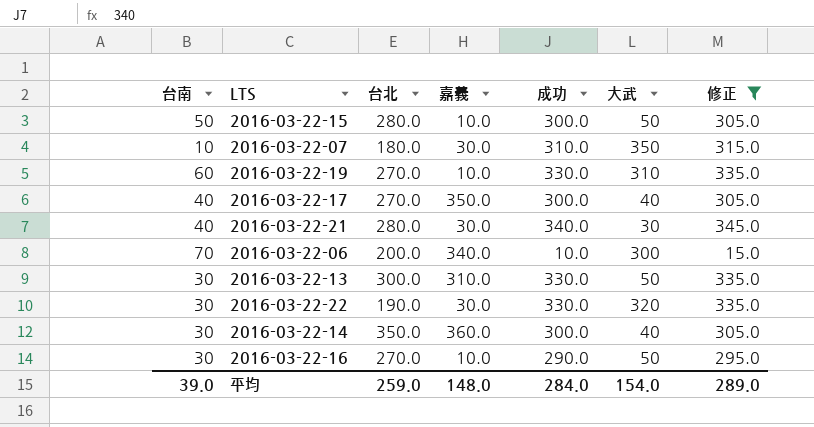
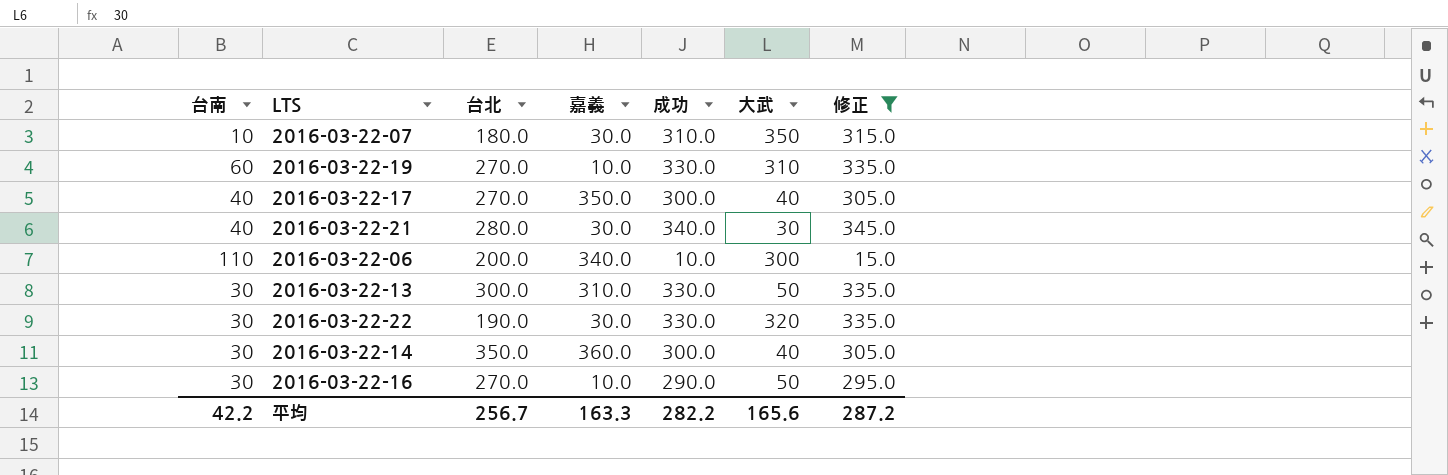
row 2016-03-22-15: 50 | 280.0 | 10.0 | 300.0 | 50 | 305.0 -> none
2016-03-22-06 | 台南: 70 -> 110
平均 | 台南: 39.0 -> 42.2
平均 | 台北: 259.0 -> 256.7
平均 | 嘉義: 148.0 -> 163.3
平均 | 成功: 284.0 -> 282.2
平均 | 大武: 154.0 -> 165.6
平均 | 修正: 289.0 -> 287.2

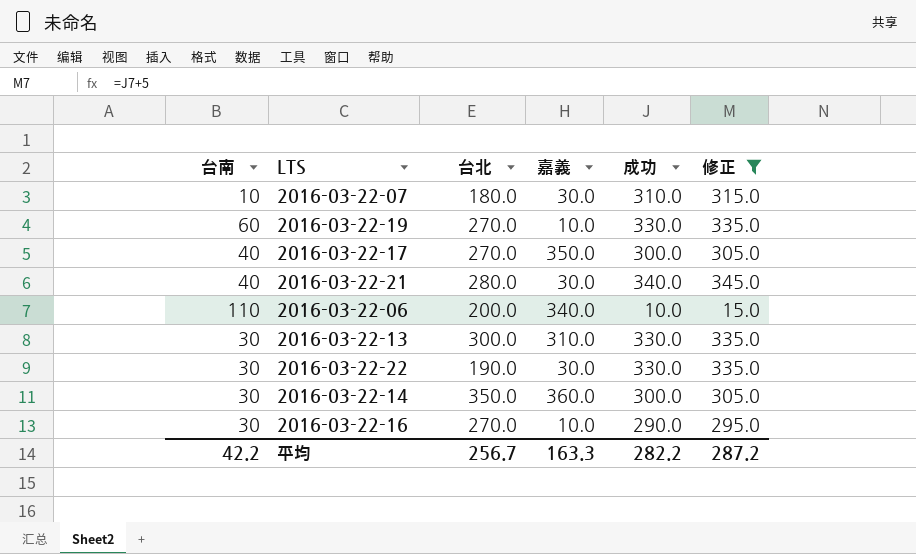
column 大武 | position: 6 -> none

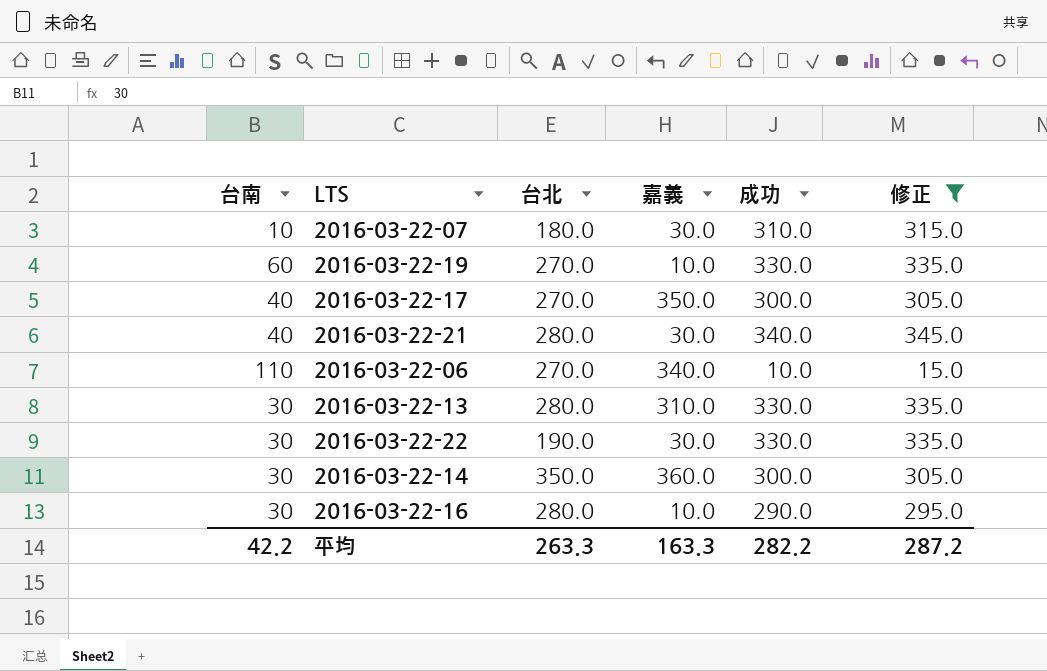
2016-03-22-06 | 台北: 200.0 -> 270.0
2016-03-22-13 | 台北: 300.0 -> 280.0
2016-03-22-16 | 台北: 270.0 -> 280.0
平均 | 台北: 256.7 -> 263.3

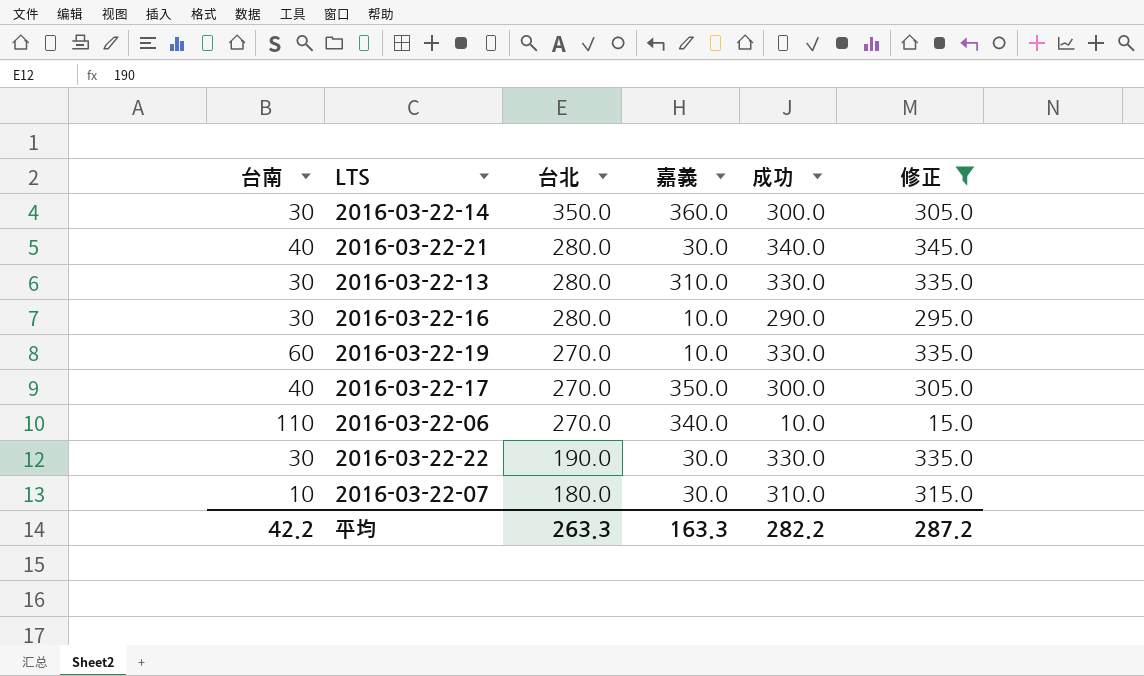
row order: none -> 台北 descending

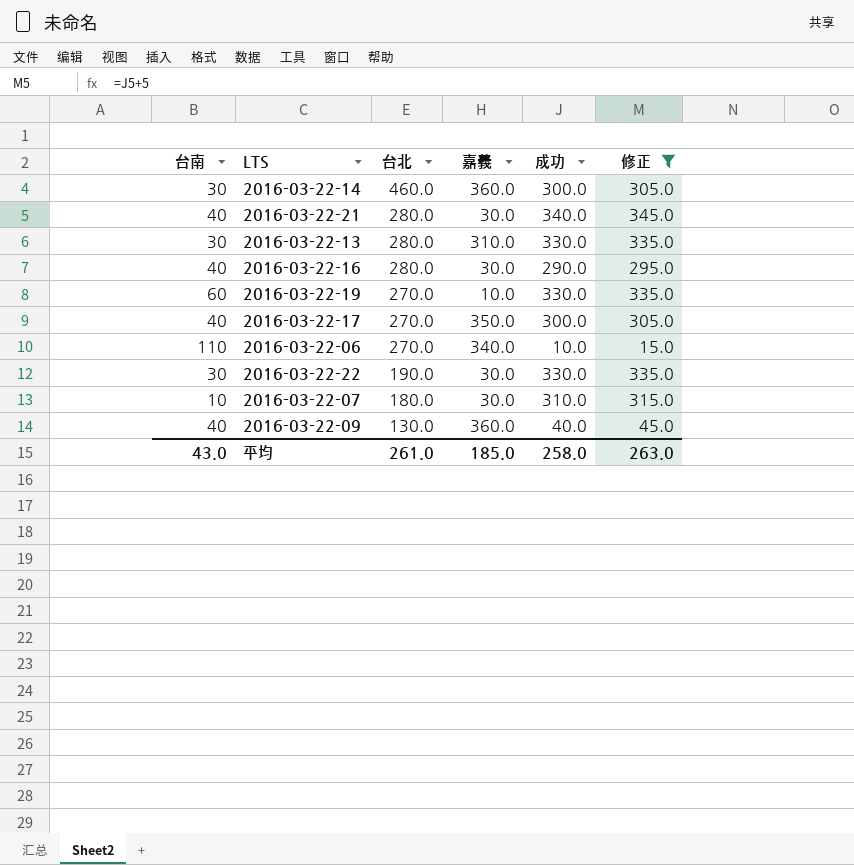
2016-03-22-14 | 台北: 350.0 -> 460.0
2016-03-22-16 | 台南: 30 -> 40
2016-03-22-16 | 嘉義: 10.0 -> 30.0
row 2016-03-22-09: none -> 40 | 130.0 | 360.0 | 40.0 | 45.0
平均 | 台南: 42.2 -> 43.0
平均 | 台北: 263.3 -> 261.0
平均 | 嘉義: 163.3 -> 185.0
平均 | 成功: 282.2 -> 258.0
平均 | 修正: 287.2 -> 263.0

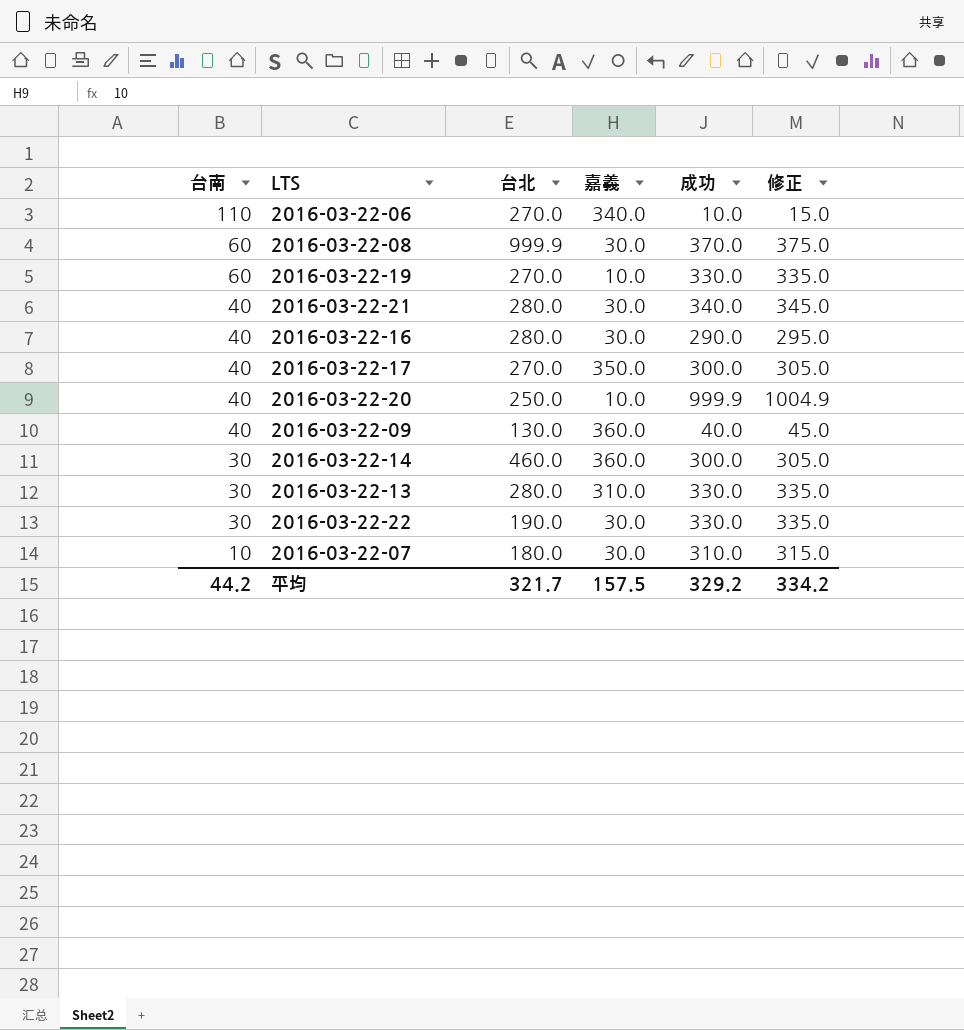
filter: 修正 <= 345.0 -> none
row order: 台北 descending -> 台南 descending
平均 | 台南: 43.0 -> 44.2
平均 | 台北: 261.0 -> 321.7
平均 | 嘉義: 185.0 -> 157.5
平均 | 成功: 258.0 -> 329.2
平均 | 修正: 263.0 -> 334.2

